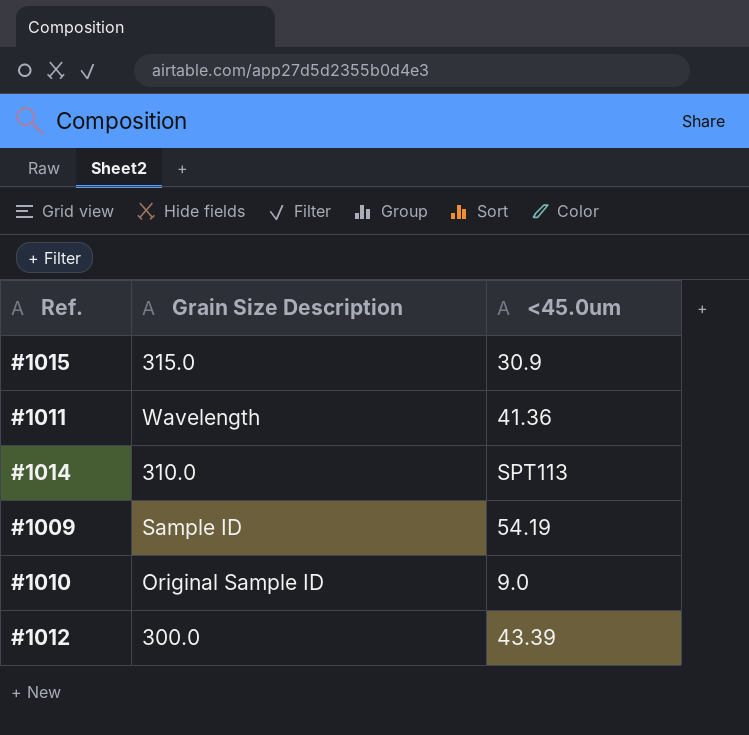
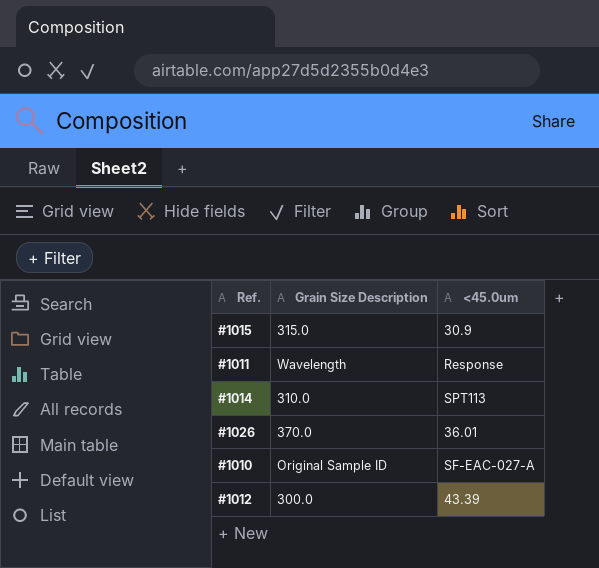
row #1009: Sample ID | 54.19 -> none
#1011 | <45.0um: 41.36 -> Response
row #1026: none -> 370.0 | 36.01
#1010 | <45.0um: 9.0 -> SF-EAC-027-A

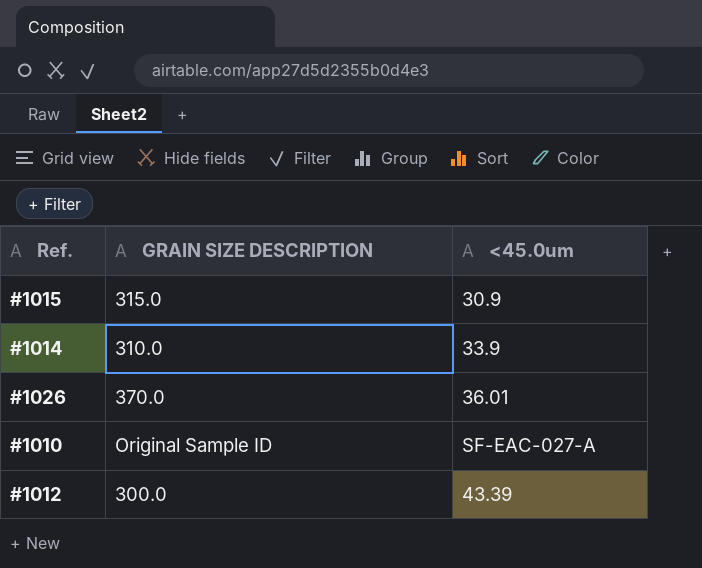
column name: Grain Size Description -> GRAIN SIZE DESCRIPTION
row #1011: Wavelength | Response -> none
#1014 | <45.0um: SPT113 -> 33.9

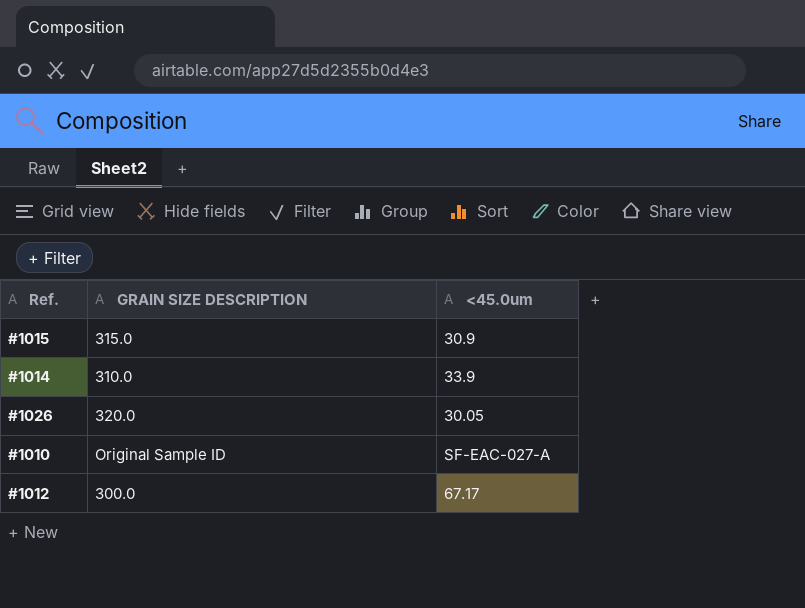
#1026 | GRAIN SIZE DESCRIPTION: 370.0 -> 320.0
#1026 | <45.0um: 36.01 -> 30.05
#1012 | <45.0um: 43.39 -> 67.17

